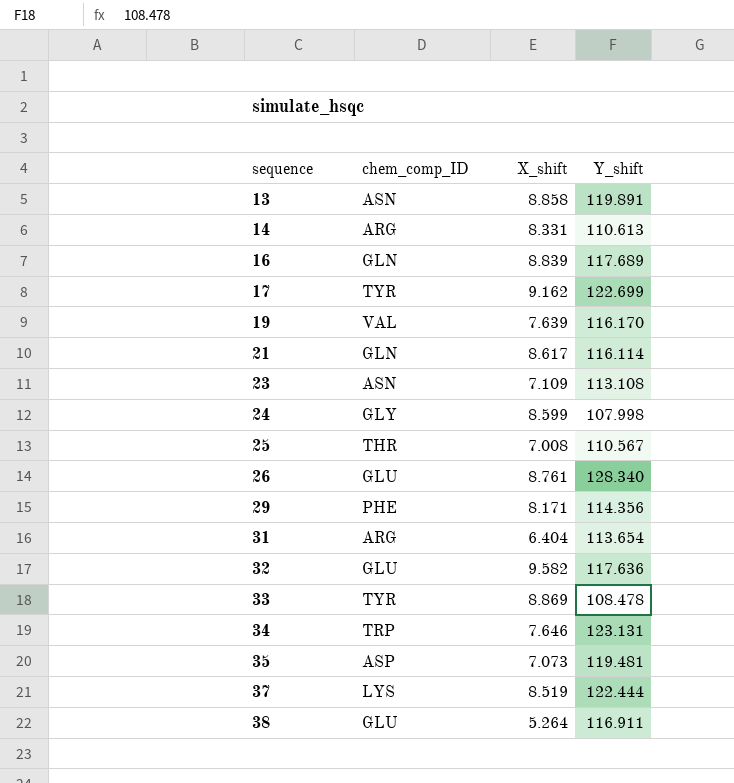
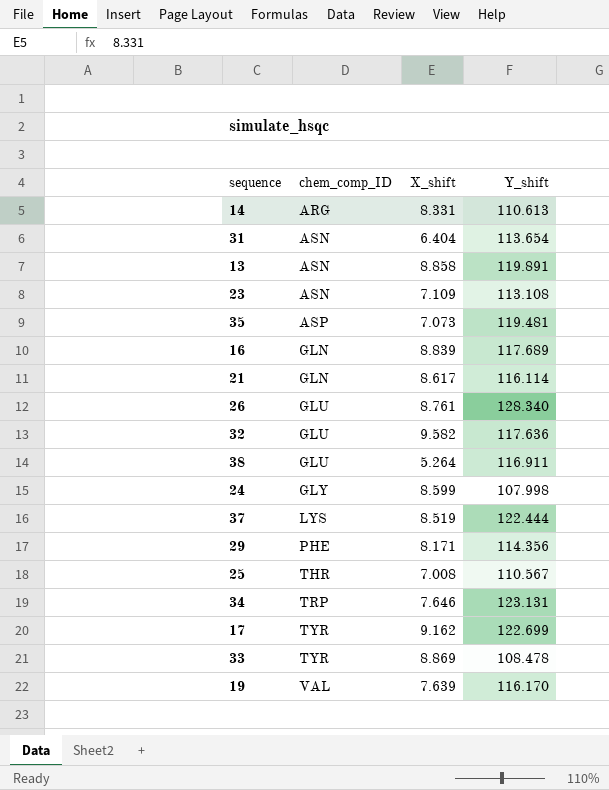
row order: sequence ascending -> chem_comp_ID ascending
31 | chem_comp_ID: ARG -> ASN

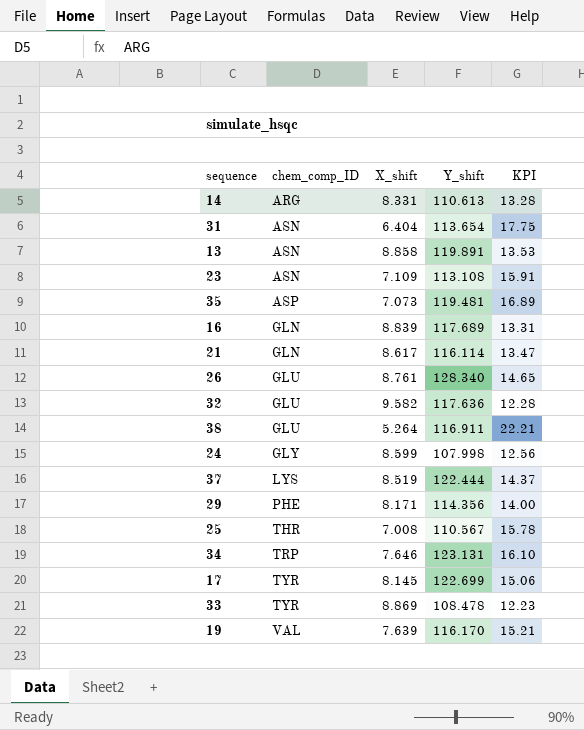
column KPI | formula: none -> [Y_shift] / [X_shift]
17 | X_shift: 9.162 -> 8.145

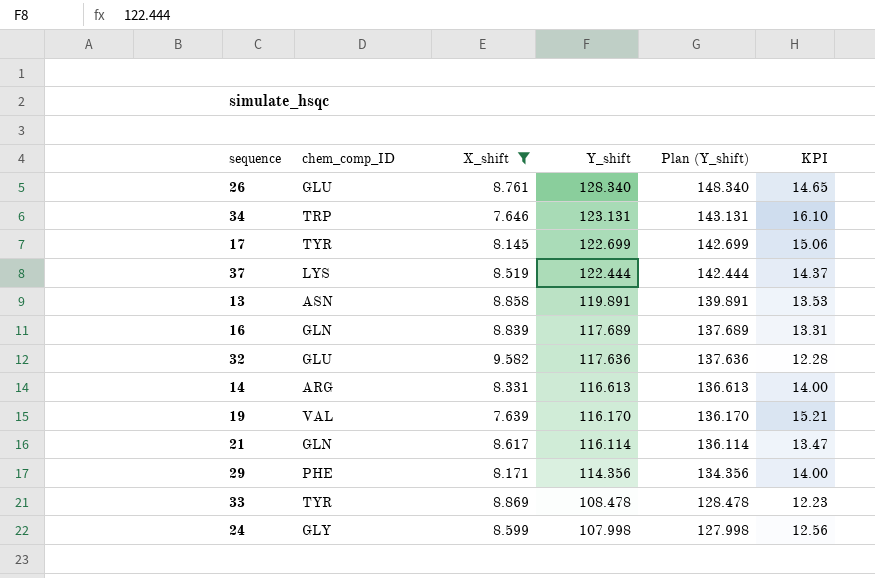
filter: none -> X_shift >= 7.639
row order: chem_comp_ID ascending -> Y_shift descending
column Plan (Y_shift) | formula: none -> [Y_shift] + 20
14 | Y_shift: 110.613 -> 116.613
14 | KPI: 13.28 -> 14.00

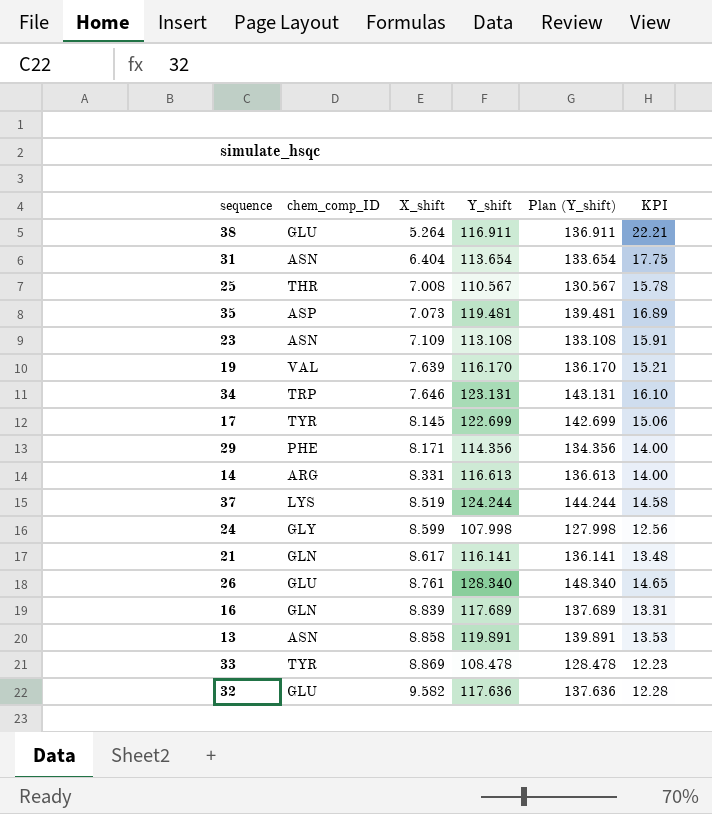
filter: X_shift >= 7.639 -> none
row order: Y_shift descending -> X_shift ascending
37 | Y_shift: 122.444 -> 124.244
37 | Plan (Y_shift): 142.444 -> 144.244
37 | KPI: 14.37 -> 14.58
21 | Y_shift: 116.114 -> 116.141
21 | Plan (Y_shift): 136.114 -> 136.141
21 | KPI: 13.47 -> 13.48

